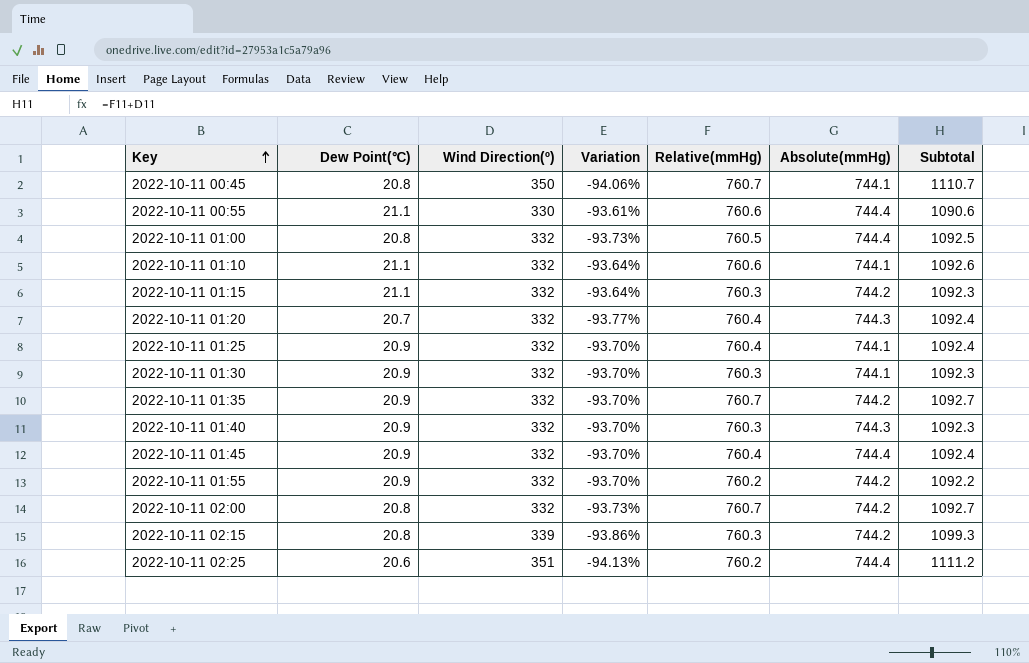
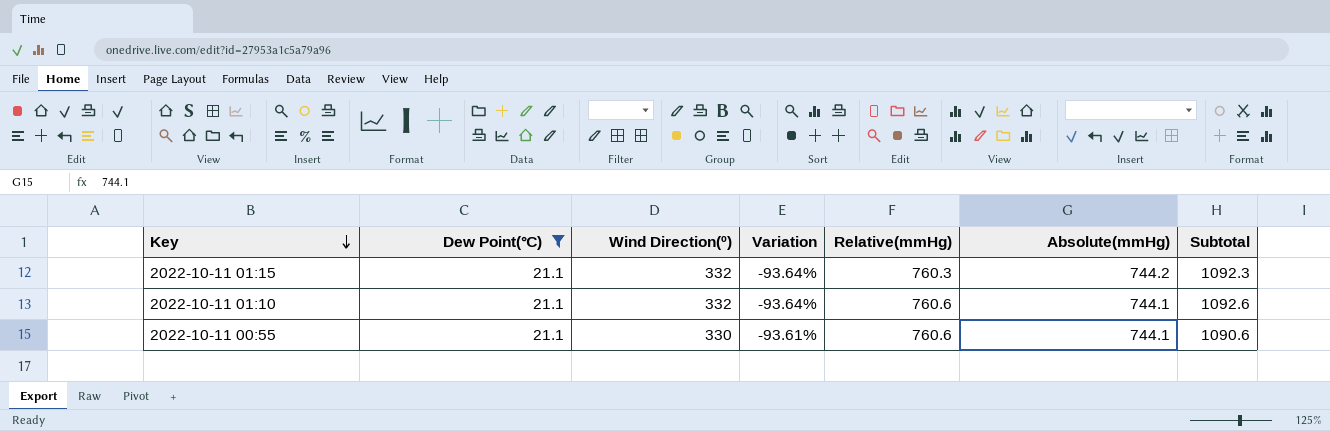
filter: none -> Dew Point(℃) = 21.1
row order: Key ascending -> Key descending
2022-10-11 00:55 | Absolute(mmHg): 744.4 -> 744.1

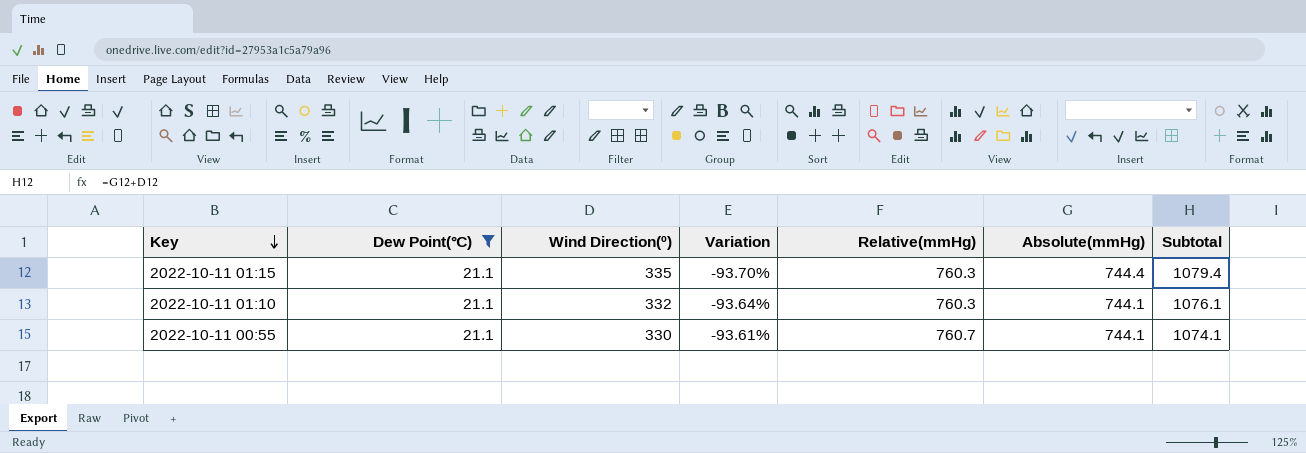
column Subtotal | formula: [Wind Direction(º)] + [Relative(mmHg)] -> [Wind Direction(º)] + [Absolute(mmHg)]
2022-10-11 01:15 | Wind Direction(º): 332 -> 335
2022-10-11 01:15 | Variation: -93.64% -> -93.70%
2022-10-11 01:15 | Absolute(mmHg): 744.2 -> 744.4
2022-10-11 01:10 | Relative(mmHg): 760.6 -> 760.3
2022-10-11 00:55 | Relative(mmHg): 760.6 -> 760.7

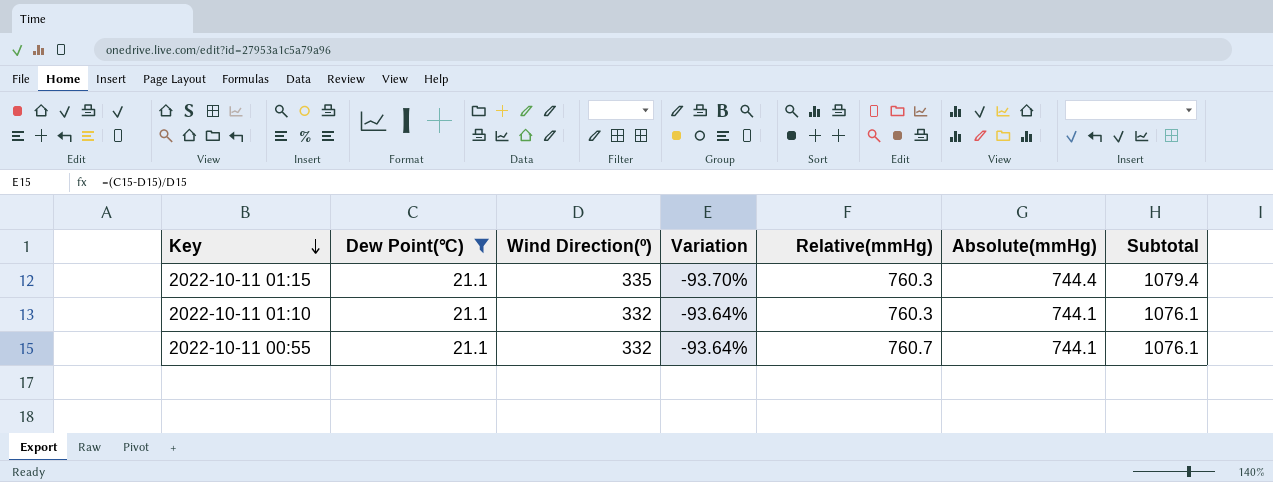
2022-10-11 00:55 | Wind Direction(º): 330 -> 332
2022-10-11 00:55 | Variation: -93.61% -> -93.64%
2022-10-11 00:55 | Subtotal: 1074.1 -> 1076.1

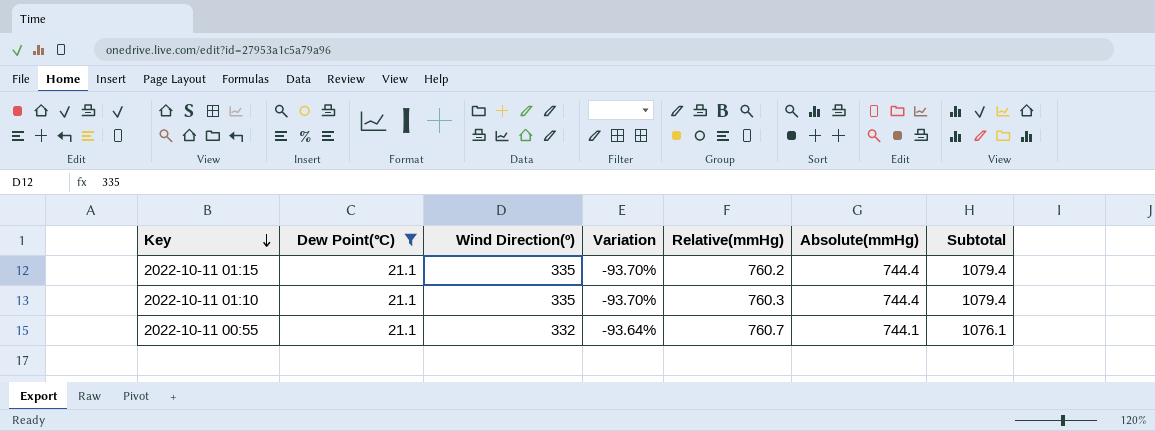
2022-10-11 01:15 | Relative(mmHg): 760.3 -> 760.2
2022-10-11 01:10 | Wind Direction(º): 332 -> 335
2022-10-11 01:10 | Variation: -93.64% -> -93.70%
2022-10-11 01:10 | Absolute(mmHg): 744.1 -> 744.4
2022-10-11 01:10 | Subtotal: 1076.1 -> 1079.4

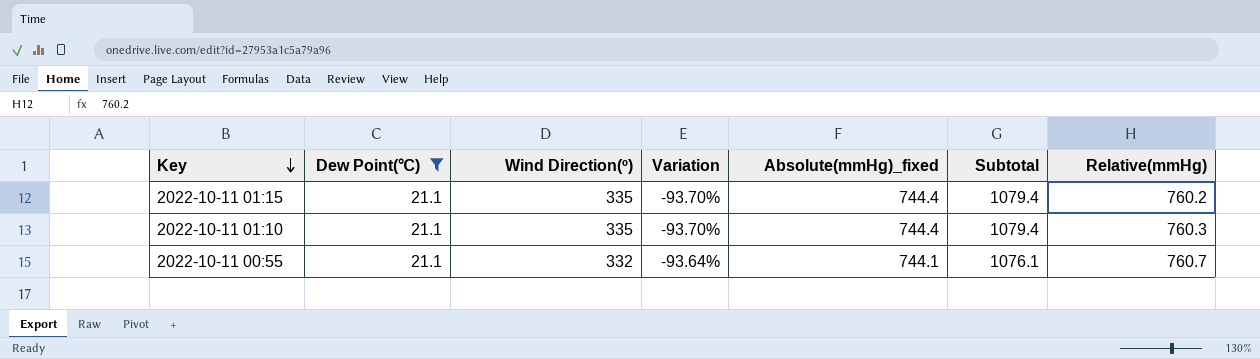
column name: Absolute(mmHg) -> Absolute(mmHg)_fixed
column Relative(mmHg) | position: 5 -> 7

